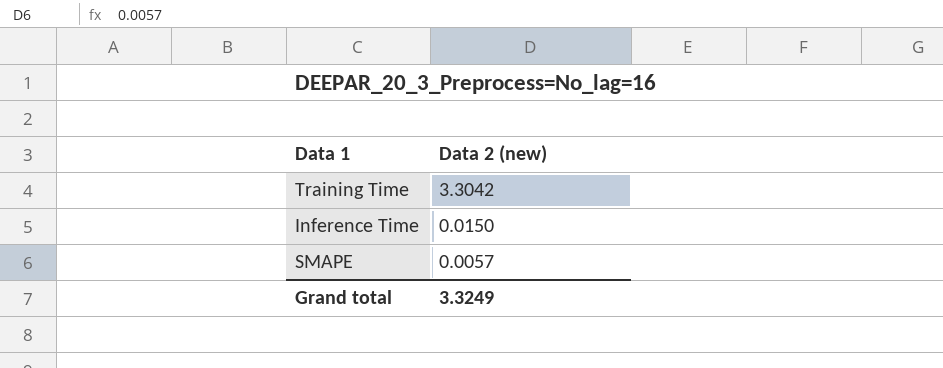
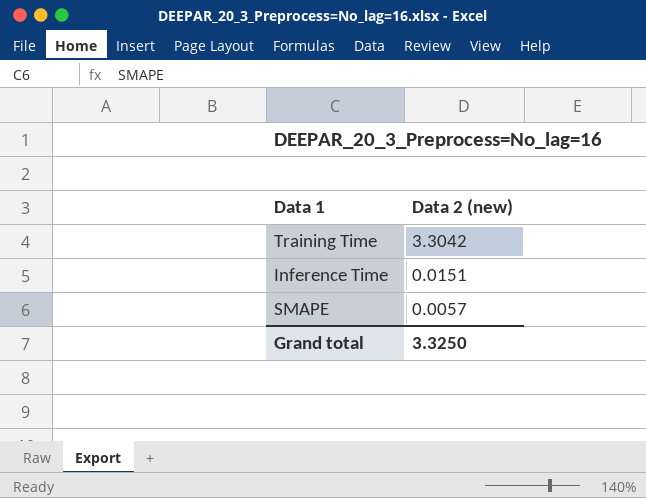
Inference Time | Data 2 (new): 0.0150 -> 0.0151
Grand total | Data 2 (new): 3.3249 -> 3.3250

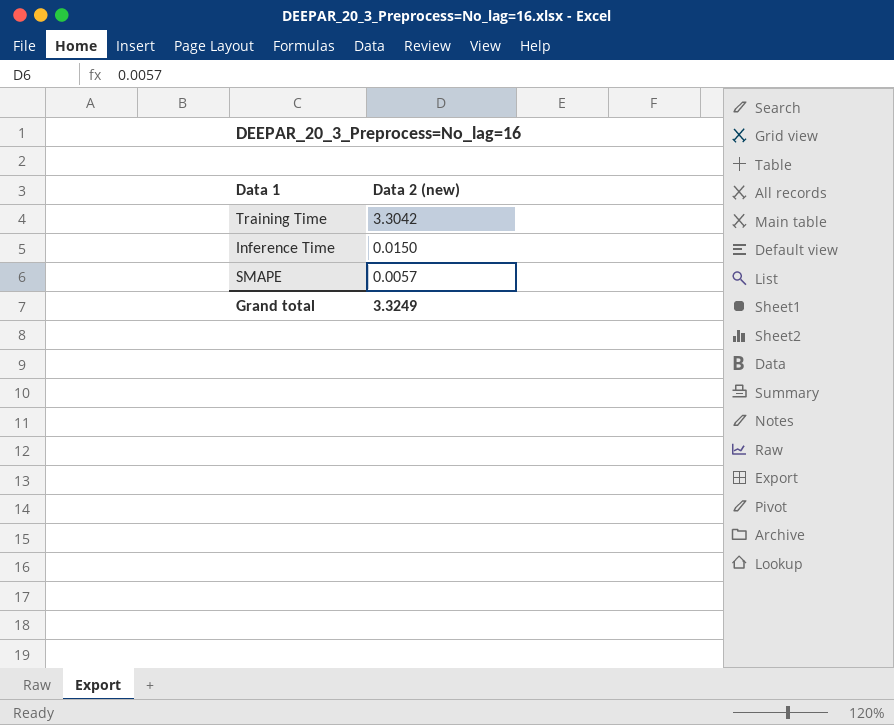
Inference Time | Data 2 (new): 0.0151 -> 0.0150
Grand total | Data 2 (new): 3.3250 -> 3.3249

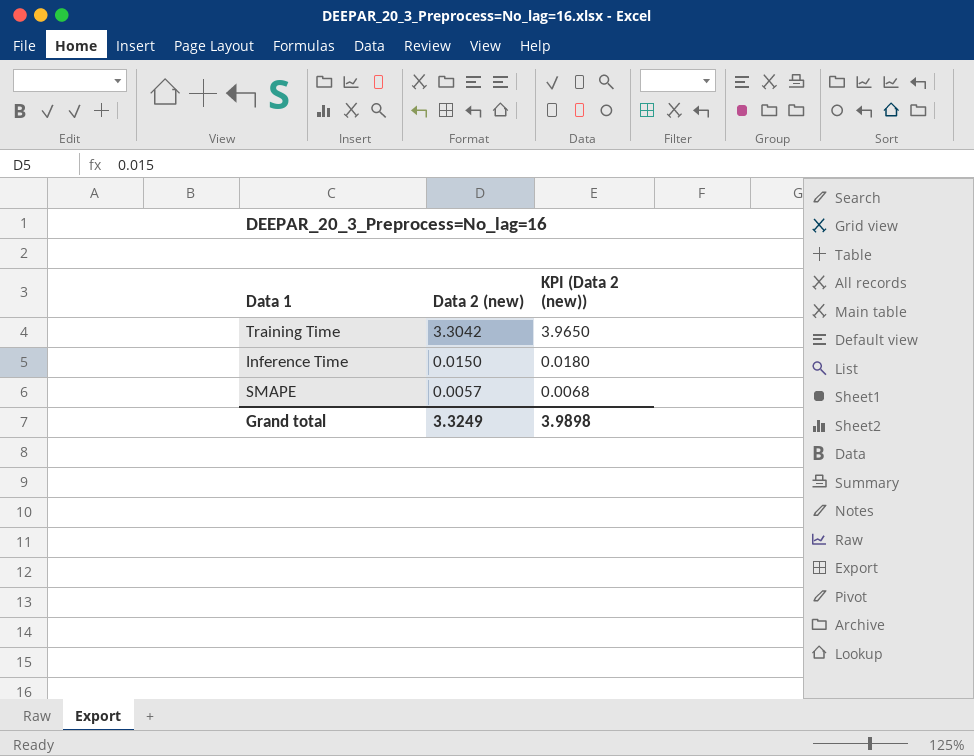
column KPI (Data 2 (new)) | formula: none -> [Data 2 (new)] * 1.2

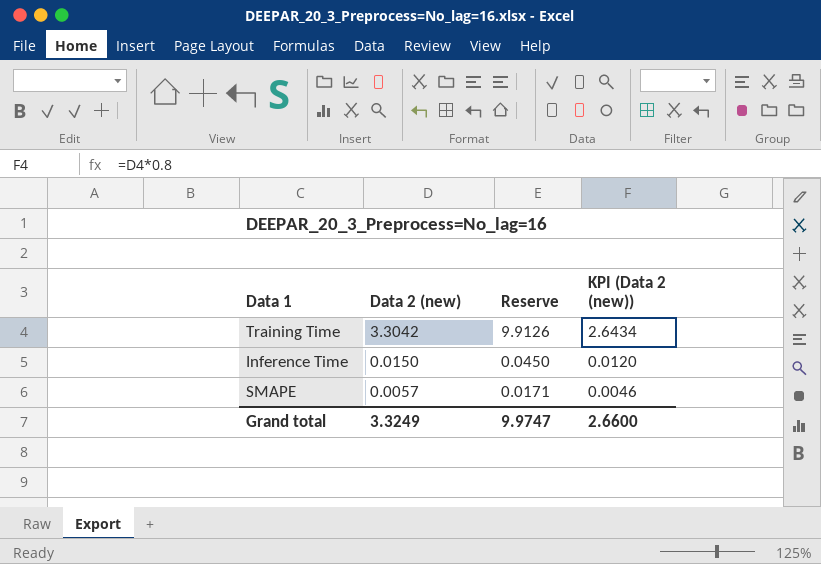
column Reserve | formula: none -> [Data 2 (new)] * 3
column KPI (Data 2 (new)) | formula: [Data 2 (new)] * 1.2 -> [Data 2 (new)] * 0.8
Grand total | KPI (Data 2 (new)): 3.9898 -> 2.6600

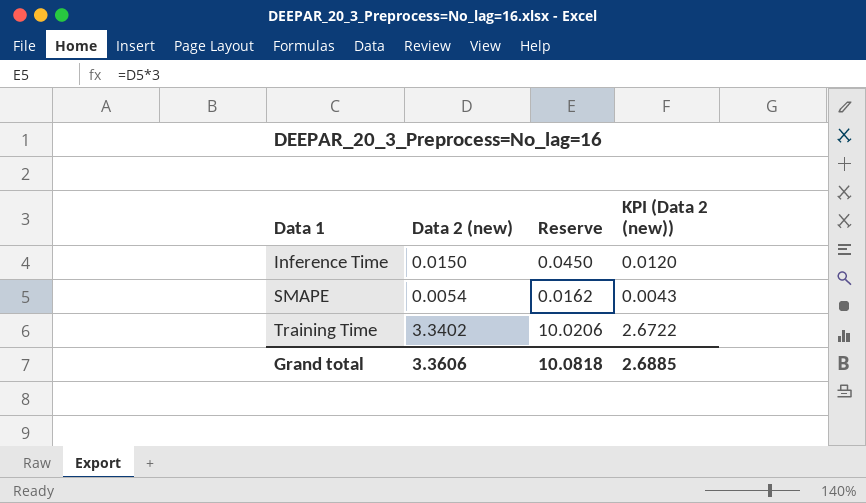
row order: Data 2 (new) descending -> Data 1 ascending
SMAPE | Data 2 (new): 0.0057 -> 0.0054
SMAPE | Reserve: 0.0171 -> 0.0162
SMAPE | KPI (Data 2 (new)): 0.0046 -> 0.0043
Training Time | Data 2 (new): 3.3042 -> 3.3402
Training Time | Reserve: 9.9126 -> 10.0206
Training Time | KPI (Data 2 (new)): 2.6434 -> 2.6722
Grand total | Data 2 (new): 3.3249 -> 3.3606
Grand total | Reserve: 9.9747 -> 10.0818
Grand total | KPI (Data 2 (new)): 2.6600 -> 2.6885

